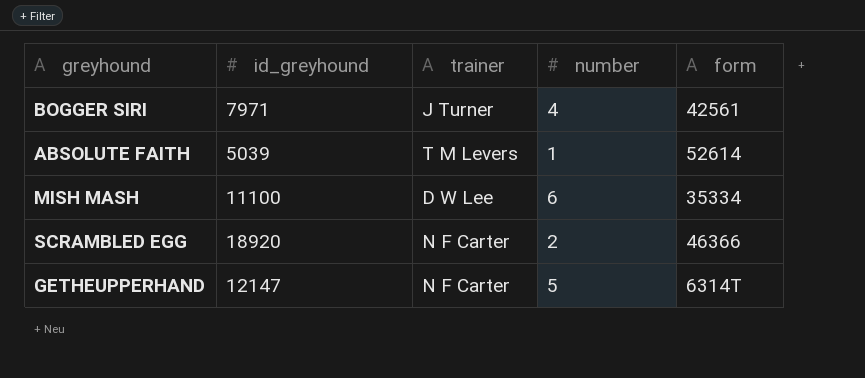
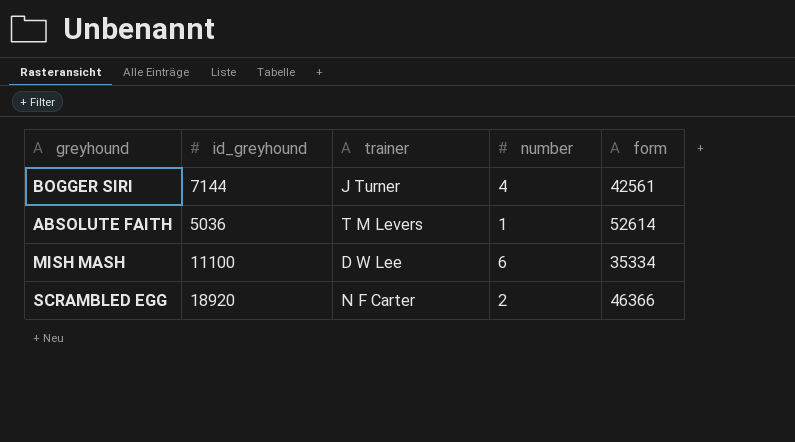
row GETHEUPPERHAND: 12147 | N F Carter | 5 | 6314T -> none
BOGGER SIRI | id_greyhound: 7971 -> 7144
ABSOLUTE FAITH | id_greyhound: 5039 -> 5036

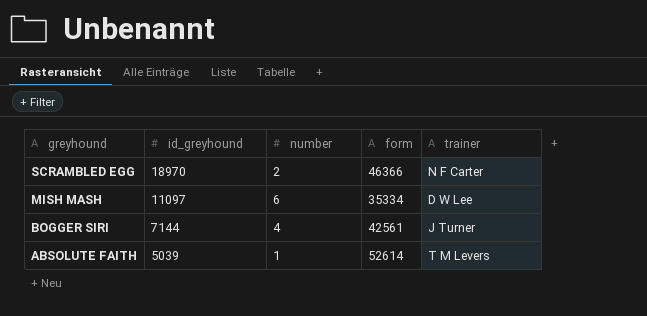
row order: none -> greyhound descending
column trainer | position: 3 -> 5
SCRAMBLED EGG | id_greyhound: 18920 -> 18970
MISH MASH | id_greyhound: 11100 -> 11097
ABSOLUTE FAITH | id_greyhound: 5036 -> 5039

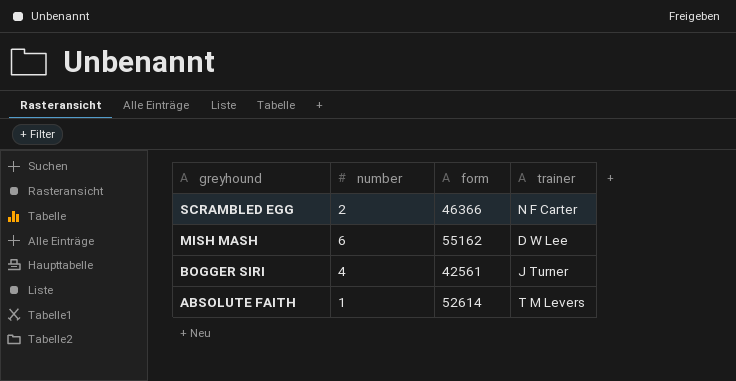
column id_greyhound | position: 2 -> none
MISH MASH | form: 35334 -> 55162

